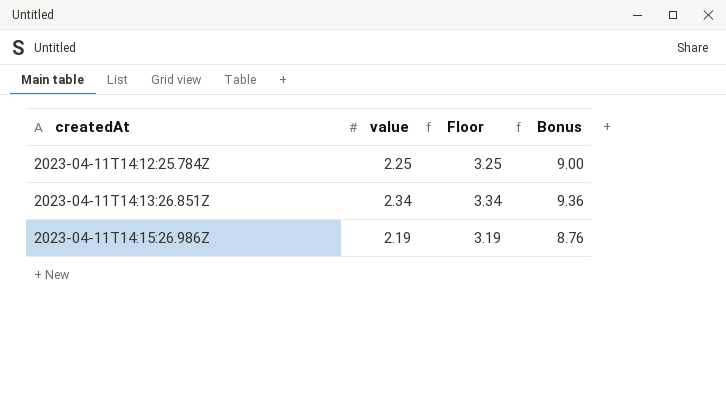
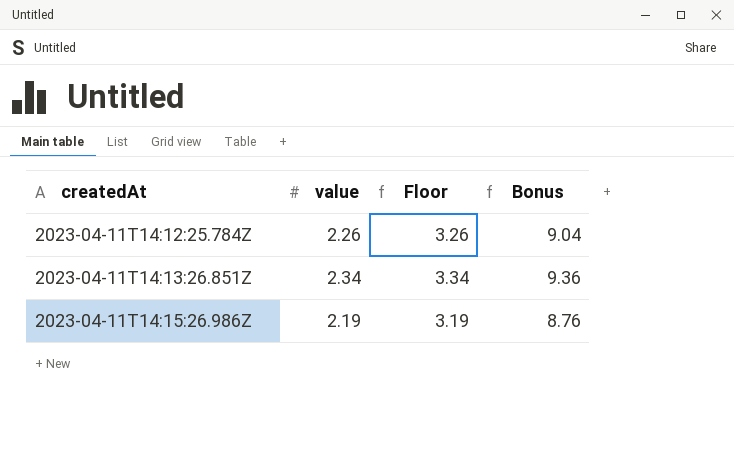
2023-04-11T14:12:25.784Z | value: 2.25 -> 2.26
2023-04-11T14:12:25.784Z | Floor: 3.25 -> 3.26
2023-04-11T14:12:25.784Z | Bonus: 9.00 -> 9.04

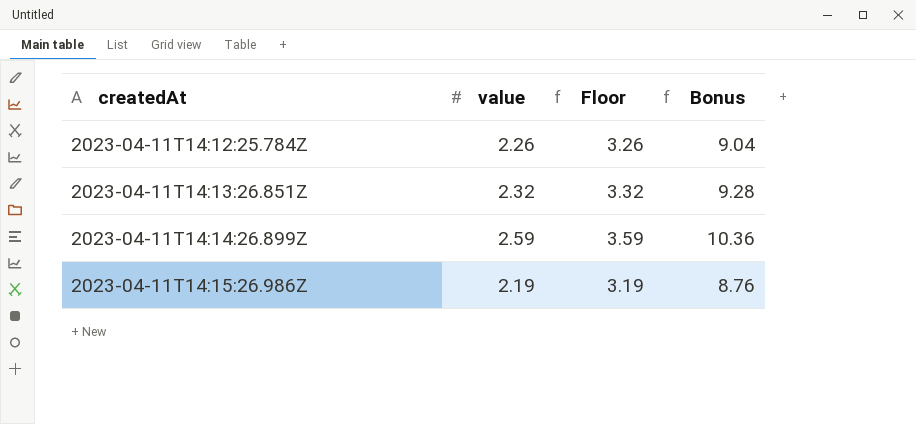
2023-04-11T14:13:26.851Z | value: 2.34 -> 2.32
2023-04-11T14:13:26.851Z | Floor: 3.34 -> 3.32
2023-04-11T14:13:26.851Z | Bonus: 9.36 -> 9.28
row 2023-04-11T14:14:26.899Z: none -> 2.59 | 3.59 | 10.36

